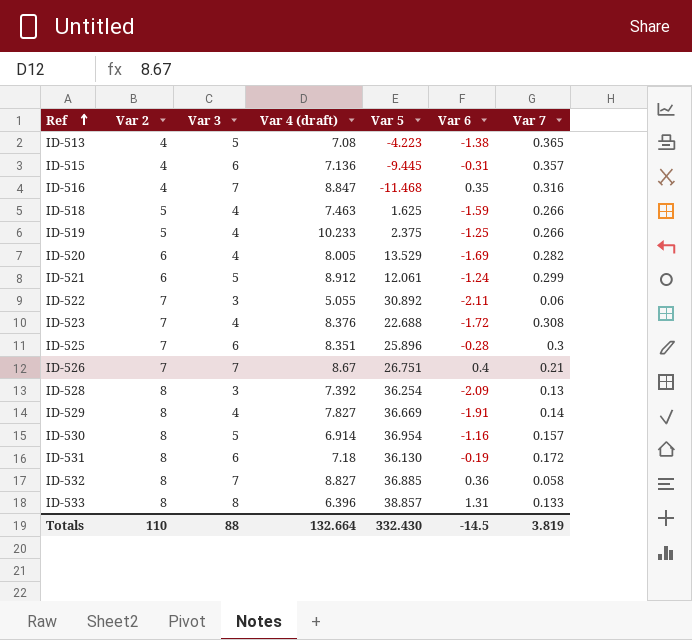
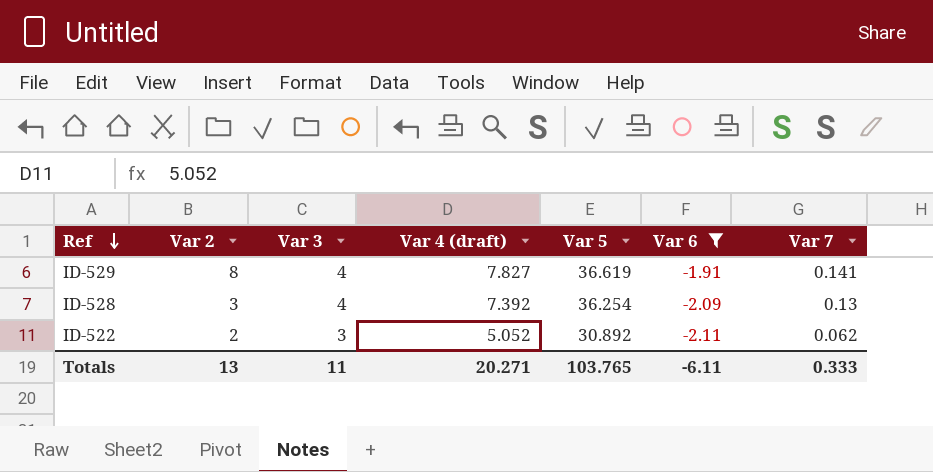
filter: none -> Var 6 <= -1.91
row order: Ref ascending -> Ref descending
ID-529 | Var 5: 36.669 -> 36.619
ID-529 | Var 7: 0.14 -> 0.141
ID-528 | Var 2: 8 -> 3
ID-528 | Var 3: 3 -> 4
ID-522 | Var 2: 7 -> 2
ID-522 | Var 4 (draft): 5.055 -> 5.052
ID-522 | Var 7: 0.06 -> 0.062
Totals | Var 2: 110 -> 13
Totals | Var 3: 88 -> 11
Totals | Var 4 (draft): 132.664 -> 20.271
Totals | Var 5: 332.430 -> 103.765
Totals | Var 6: -14.5 -> -6.11
Totals | Var 7: 3.819 -> 0.333

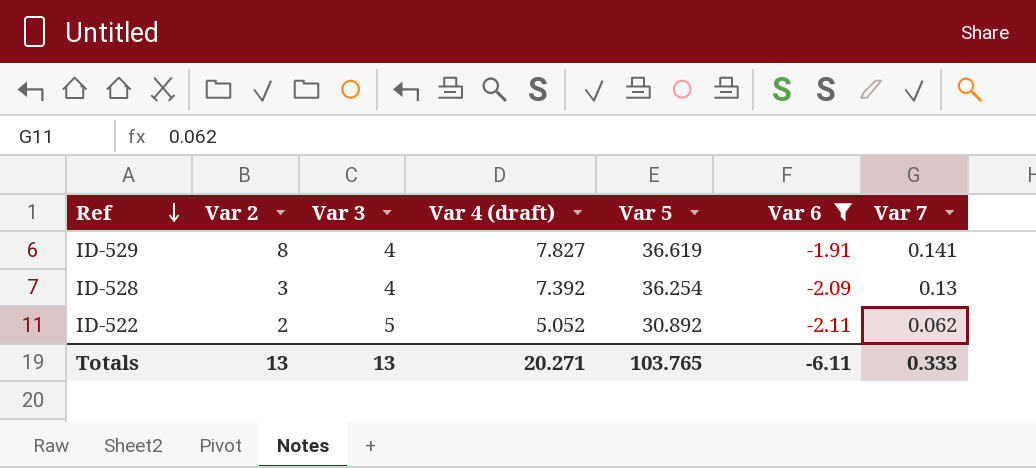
ID-522 | Var 3: 3 -> 5
Totals | Var 3: 11 -> 13

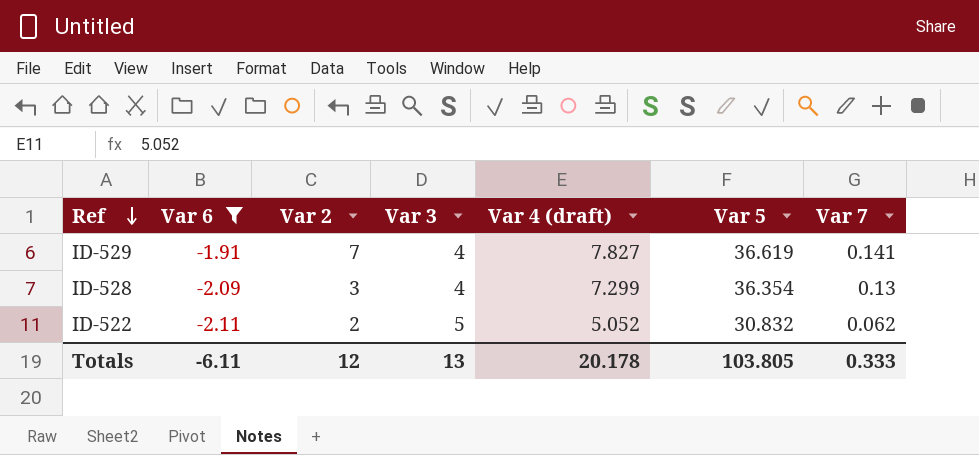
column Var 6 | position: 6 -> 2
ID-529 | Var 2: 8 -> 7
ID-528 | Var 4 (draft): 7.392 -> 7.299
ID-528 | Var 5: 36.254 -> 36.354
ID-522 | Var 5: 30.892 -> 30.832
Totals | Var 2: 13 -> 12
Totals | Var 4 (draft): 20.271 -> 20.178
Totals | Var 5: 103.765 -> 103.805

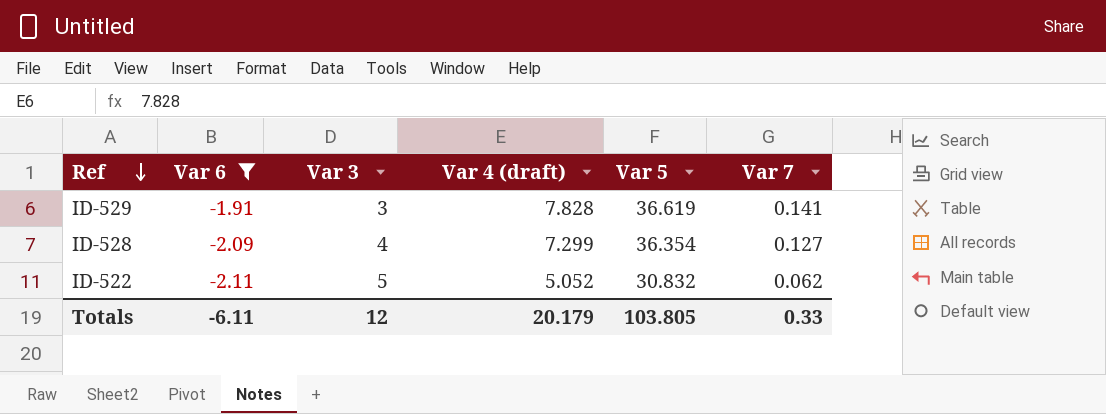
column Var 2 | position: 3 -> none
ID-529 | Var 3: 4 -> 3
ID-529 | Var 4 (draft): 7.827 -> 7.828
ID-528 | Var 7: 0.13 -> 0.127
Totals | Var 3: 13 -> 12
Totals | Var 4 (draft): 20.178 -> 20.179
Totals | Var 7: 0.333 -> 0.33

